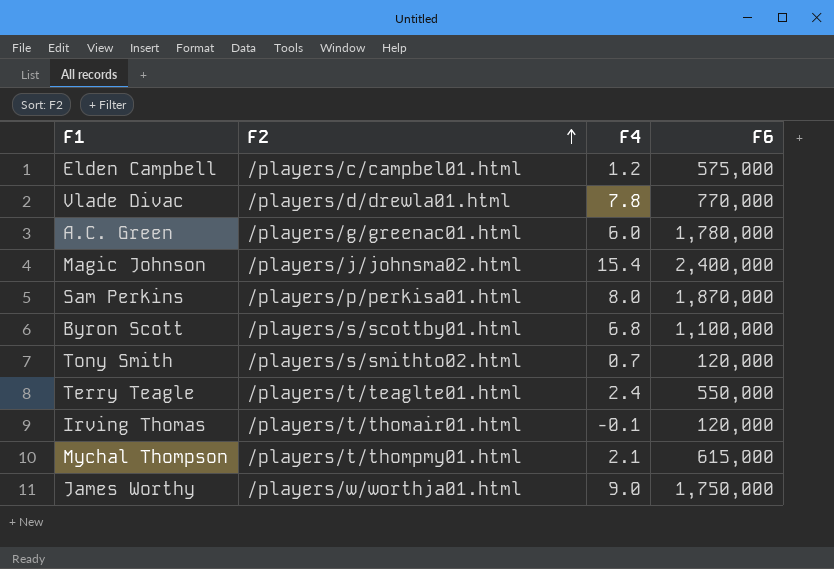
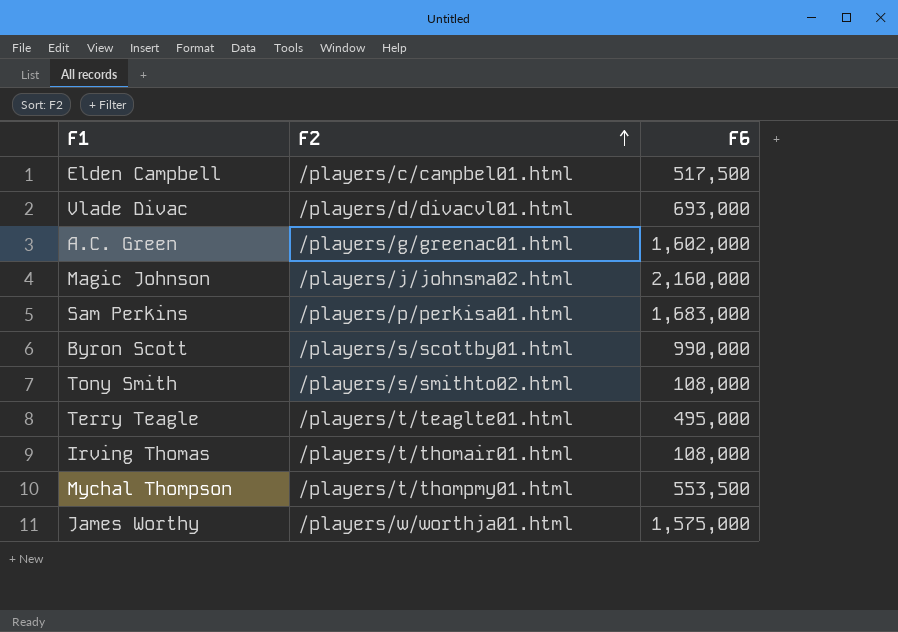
column F4 | position: 3 -> none
Elden Campbell | F6: 575,000 -> 517,500
Vlade Divac | F2: /players/d/drewla01.html -> /players/d/divacvl01.html
Vlade Divac | F6: 770,000 -> 693,000
A.C. Green | F6: 1,780,000 -> 1,602,000
Magic Johnson | F6: 2,400,000 -> 2,160,000
Sam Perkins | F6: 1,870,000 -> 1,683,000
Byron Scott | F6: 1,100,000 -> 990,000
Tony Smith | F6: 120,000 -> 108,000
Terry Teagle | F6: 550,000 -> 495,000
Irving Thomas | F6: 120,000 -> 108,000
Mychal Thompson | F6: 615,000 -> 553,500
James Worthy | F6: 1,750,000 -> 1,575,000

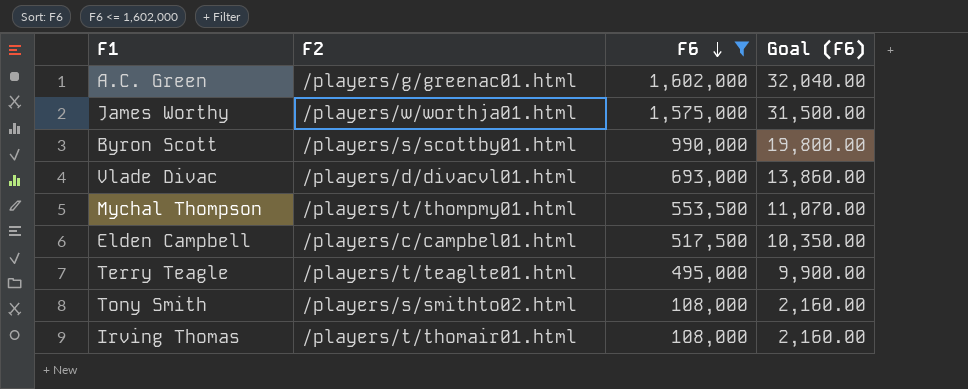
filter: none -> F6 <= 1,602,000
row order: F2 ascending -> F6 descending
column Goal (F6) | formula: none -> [F6] * 0.02

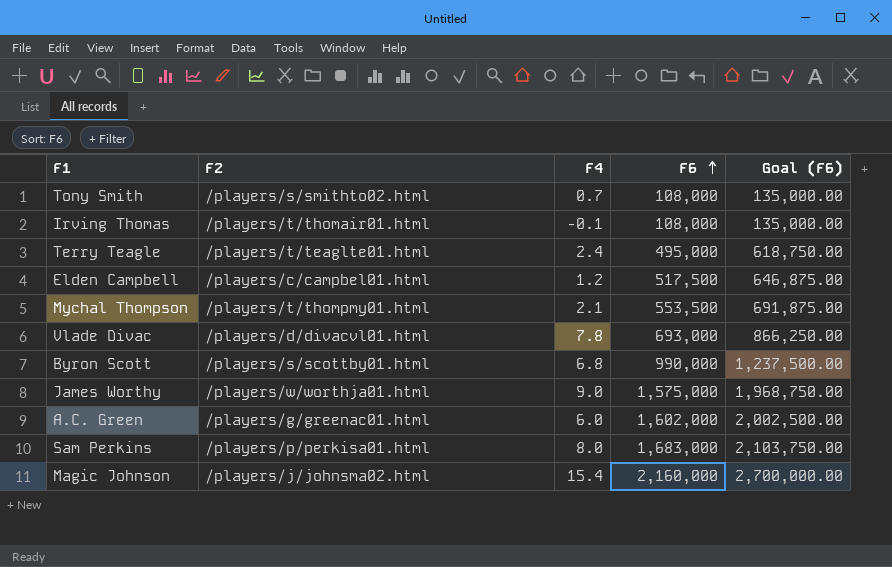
filter: F6 <= 1,602,000 -> none
row order: F6 descending -> F6 ascending
column F4 | position: none -> 3
column Goal (F6) | formula: [F6] * 0.02 -> [F6] * 1.25

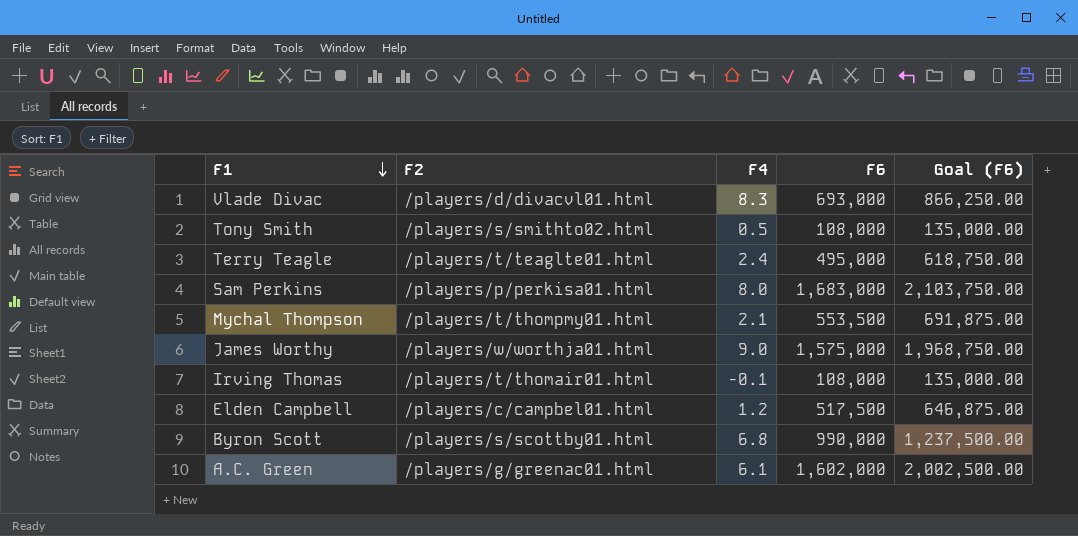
row order: F6 ascending -> F1 descending
row Magic Johnson: /players/j/johnsma02.html | 15.4 | 2,160,000 | 2,700,000.00 -> none
Vlade Divac | F4: 7.8 -> 8.3
Tony Smith | F4: 0.7 -> 0.5
A.C. Green | F4: 6.0 -> 6.1

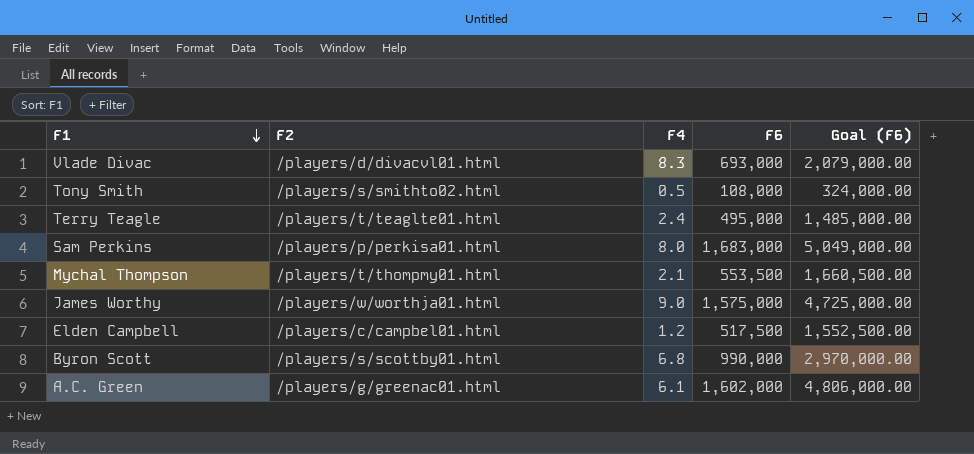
column Goal (F6) | formula: [F6] * 1.25 -> [F6] * 3
row Irving Thomas: /players/t/thomair01.html | -0.1 | 108,000 | 135,000.00 -> none

